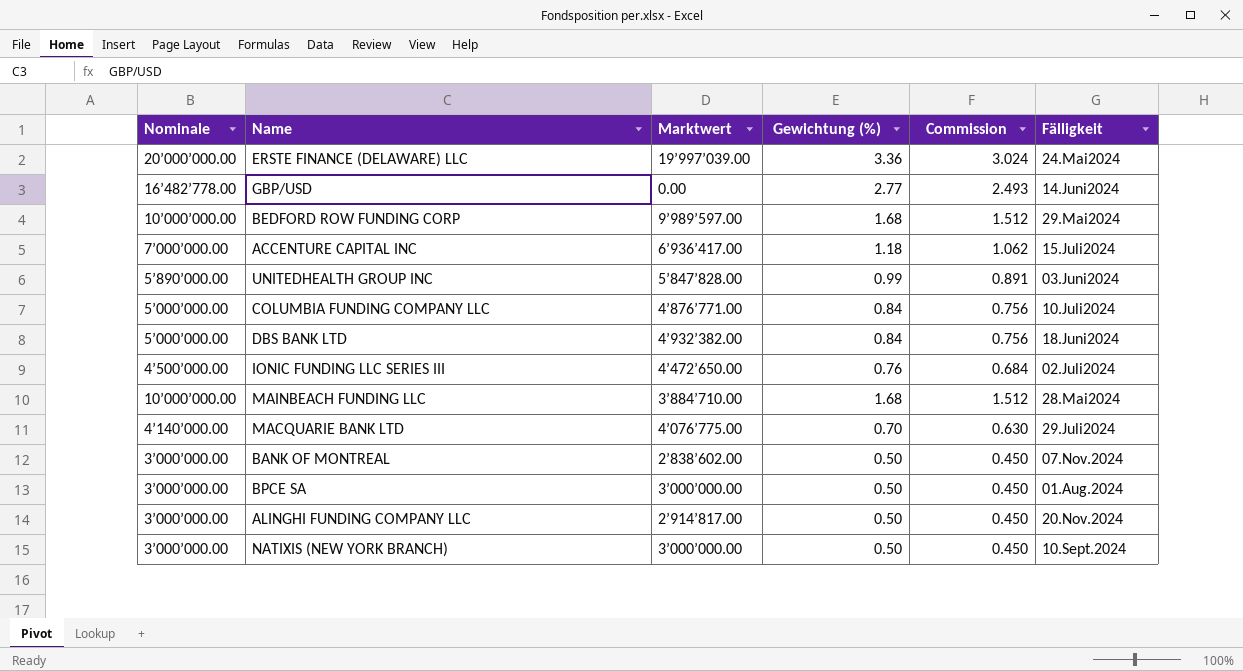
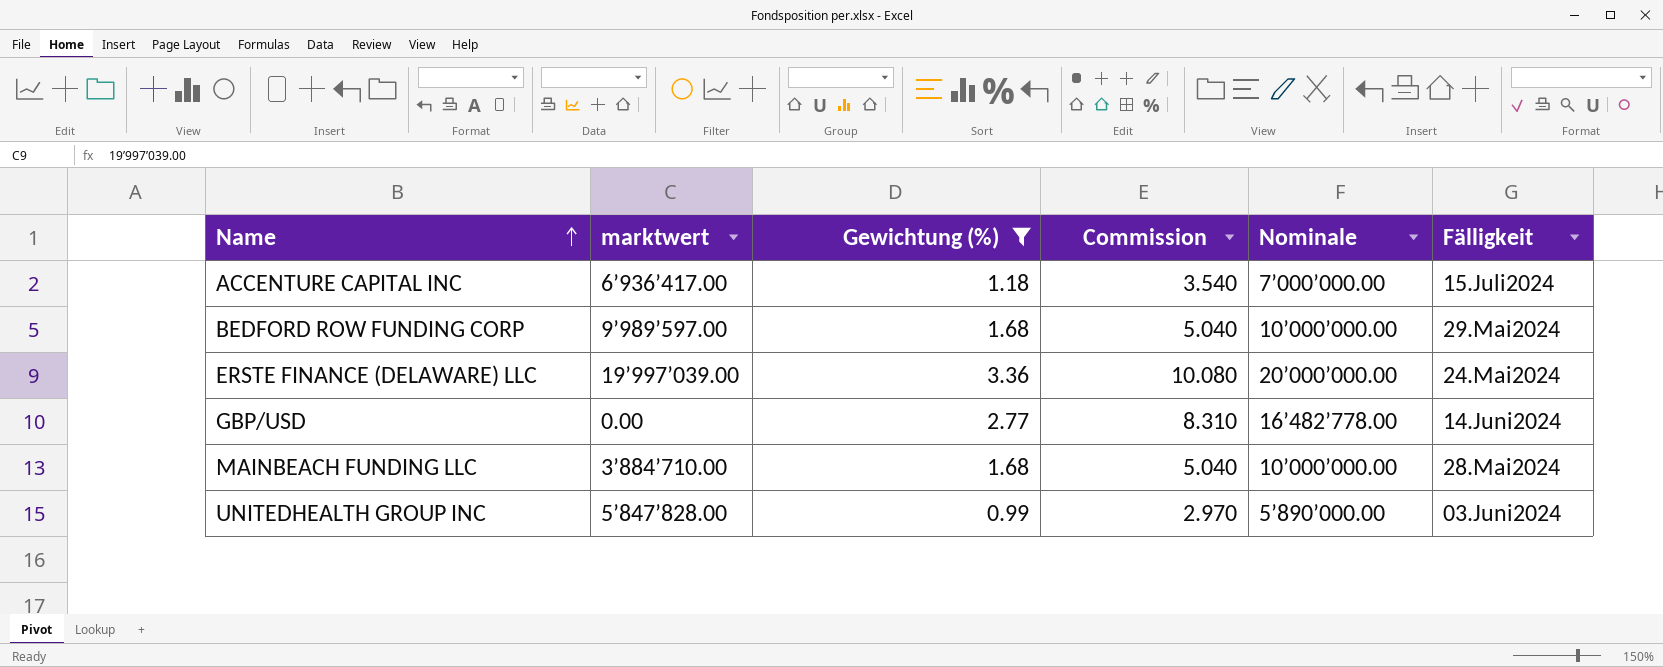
filter: none -> Gewichtung (%) >= 0.99
row order: none -> Name ascending
column name: Marktwert -> marktwert
column Commission | formula: [Gewichtung (%)] * 0.9 -> [Gewichtung (%)] * 3
column Nominale | position: 1 -> 5

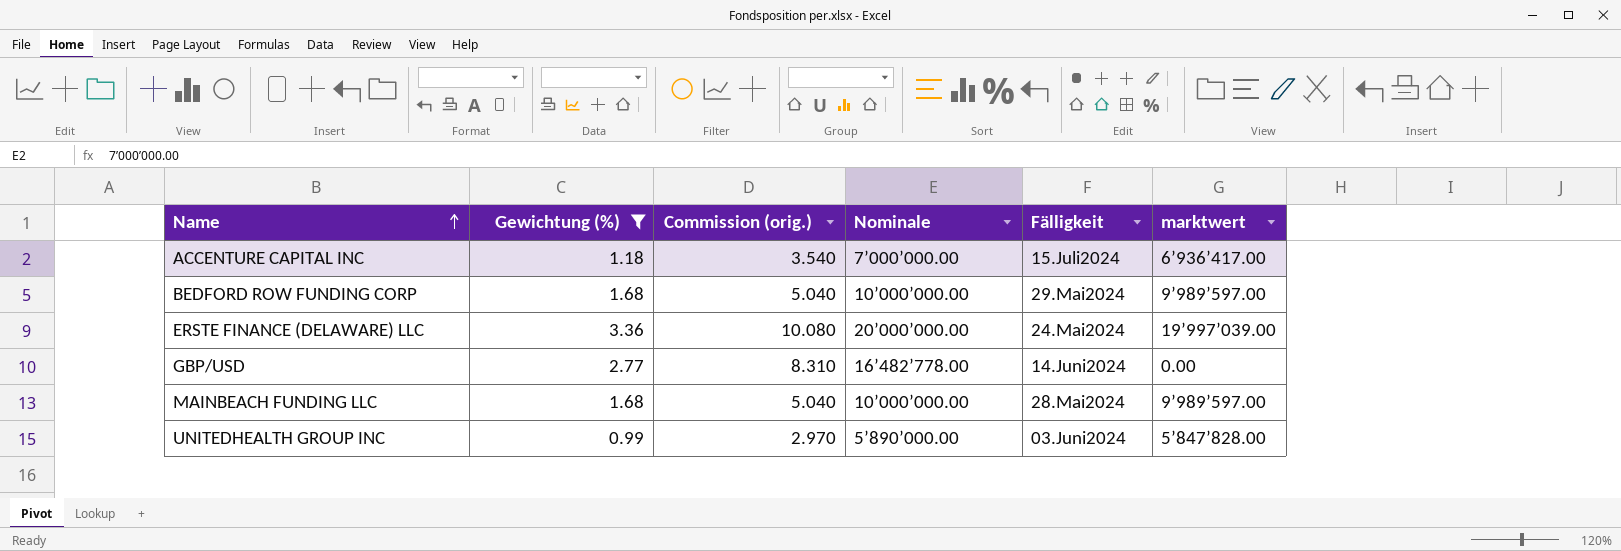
column name: Commission -> Commission (orig.)
column marktwert | position: 2 -> 6
MAINBEACH FUNDING LLC | marktwert: 3’884’710.00 -> 9’989’597.00

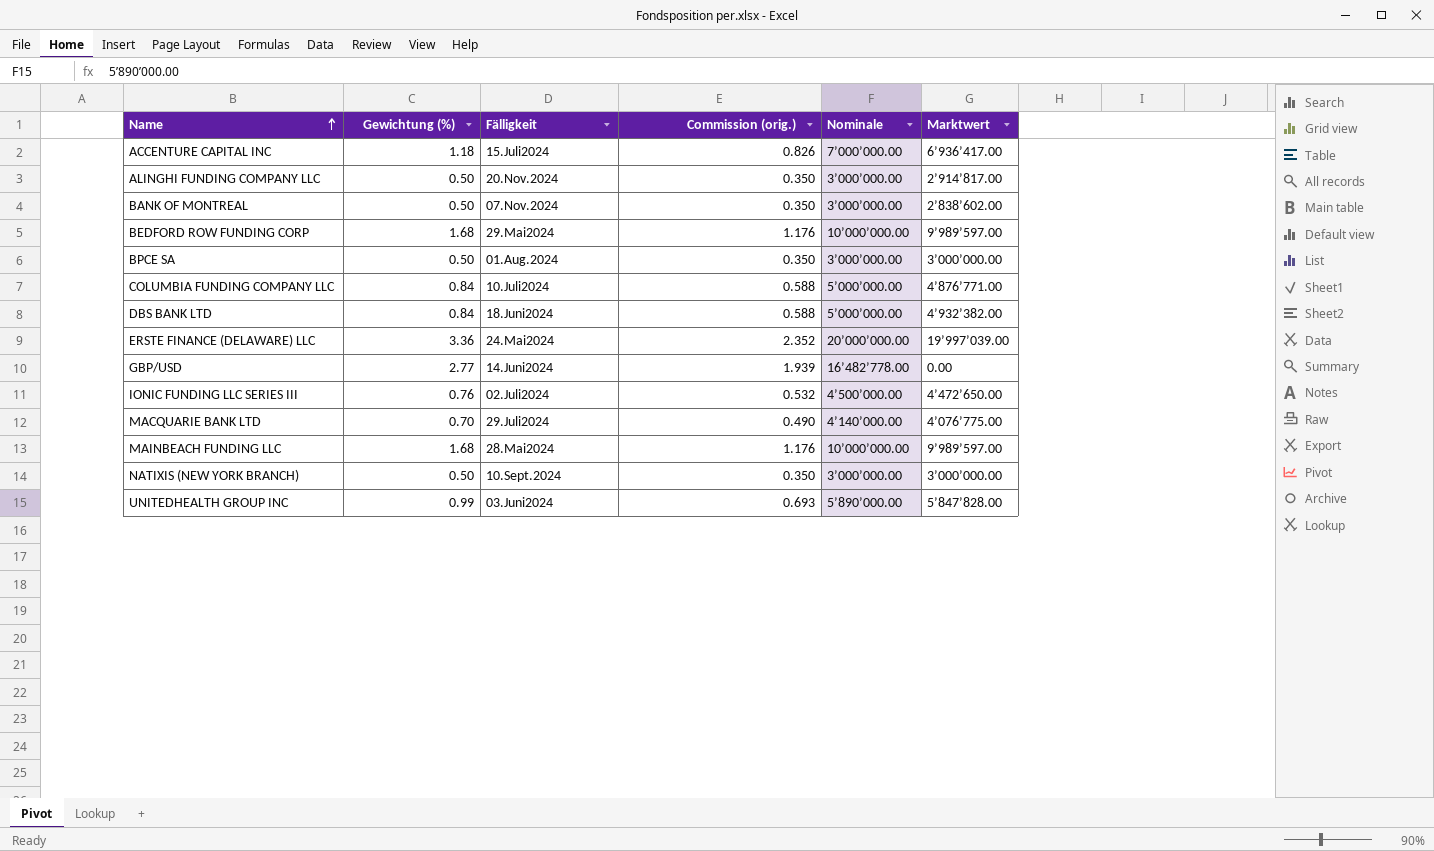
filter: Gewichtung (%) >= 0.99 -> none
column Fälligkeit | position: 5 -> 3
column Commission (orig.) | formula: [Gewichtung (%)] * 3 -> [Gewichtung (%)] * 0.7
column name: marktwert -> Marktwert

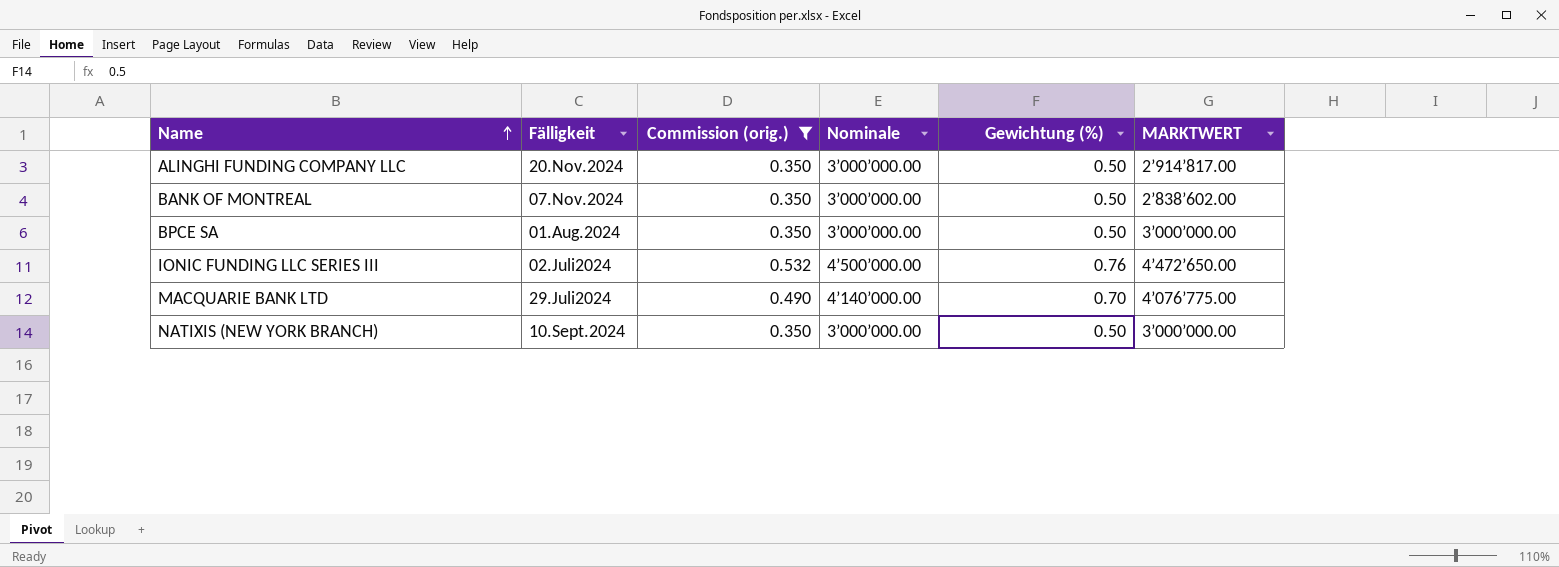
filter: none -> Commission (orig.) <= 0.532
column Gewichtung (%) | position: 2 -> 5
column name: Marktwert -> MARKTWERT

